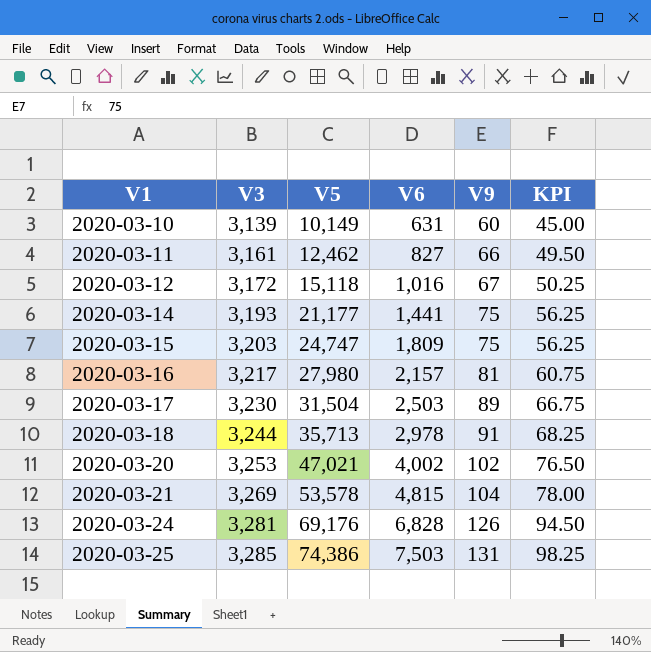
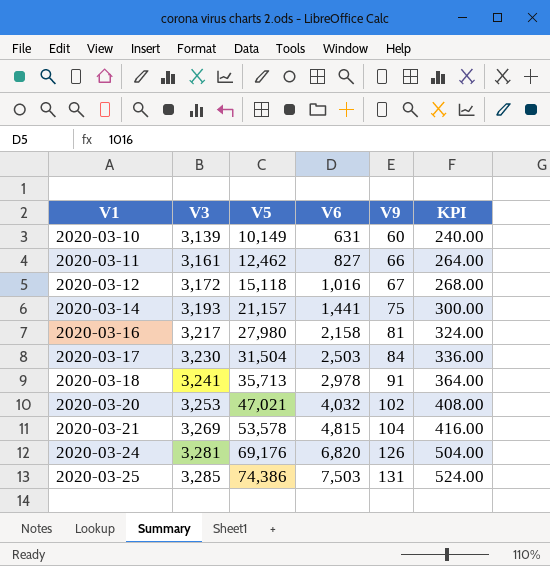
column KPI | formula: [V9] * 0.75 -> [V9] * 4
row 2020-03-15: 3,203 | 24,747 | 1,809 | 75 | 56.25 -> none
2020-03-14 | V5: 21,177 -> 21,157
2020-03-16 | V6: 2,157 -> 2,158
2020-03-17 | V9: 89 -> 84
2020-03-18 | V3: 3,244 -> 3,241
2020-03-20 | V6: 4,002 -> 4,032
2020-03-24 | V6: 6,828 -> 6,820

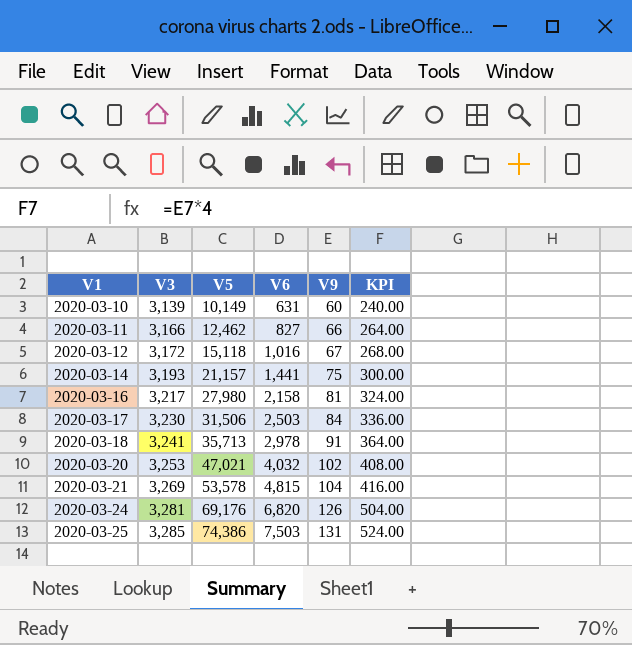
2020-03-11 | V3: 3,161 -> 3,166
2020-03-17 | V5: 31,504 -> 31,506

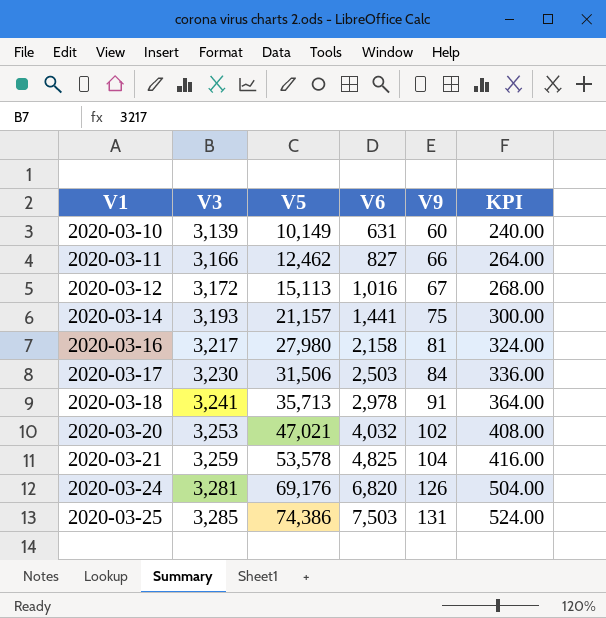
2020-03-12 | V5: 15,118 -> 15,113
2020-03-21 | V3: 3,269 -> 3,259
2020-03-21 | V6: 4,815 -> 4,825

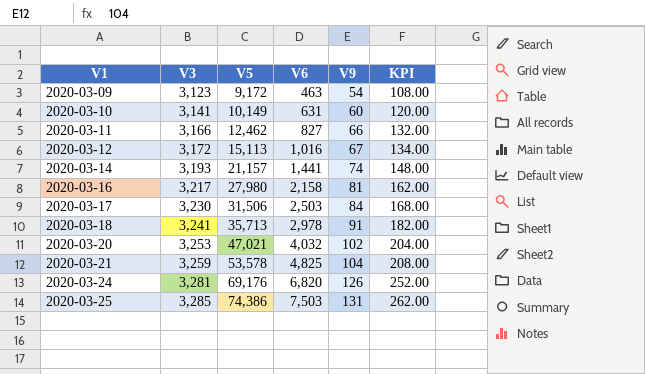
column KPI | formula: [V9] * 4 -> [V9] * 2
row 2020-03-09: none -> 3,123 | 9,172 | 463 | 54 | 108.00
2020-03-10 | V3: 3,139 -> 3,141
2020-03-14 | V9: 75 -> 74

